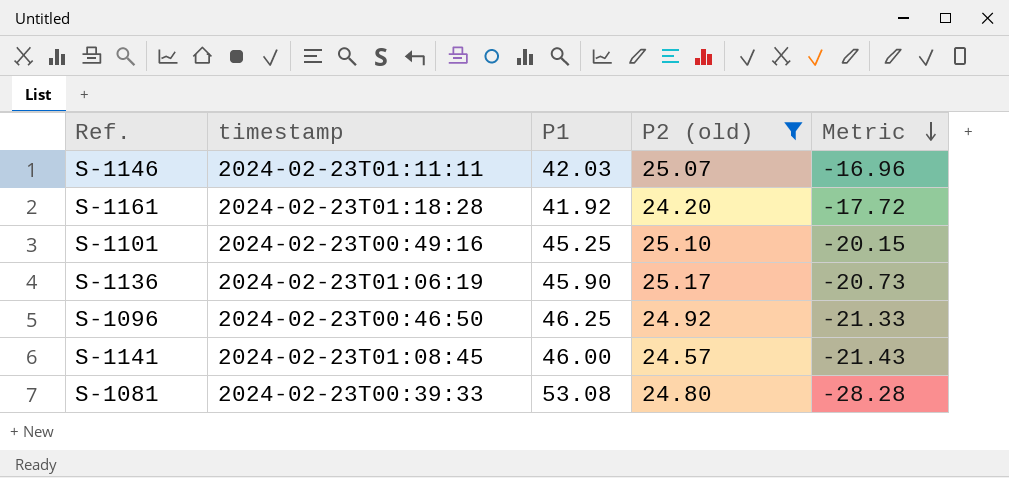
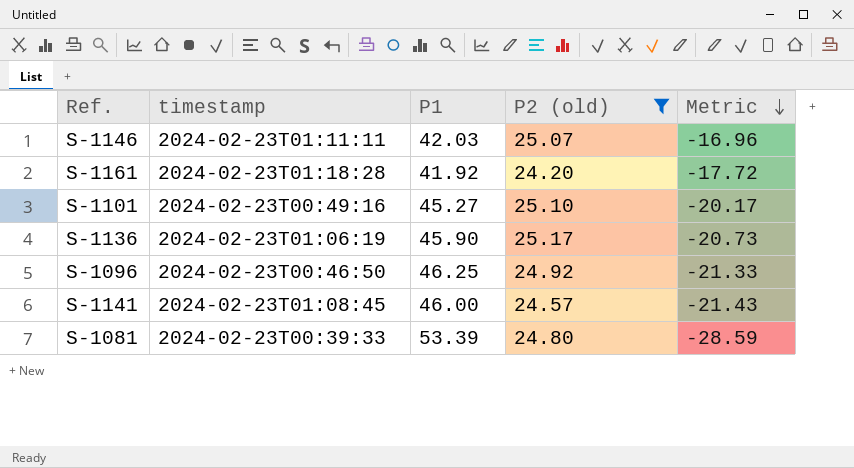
S-1101 | P1: 45.25 -> 45.27
S-1101 | Metric: -20.15 -> -20.17
S-1081 | P1: 53.08 -> 53.39
S-1081 | Metric: -28.28 -> -28.59

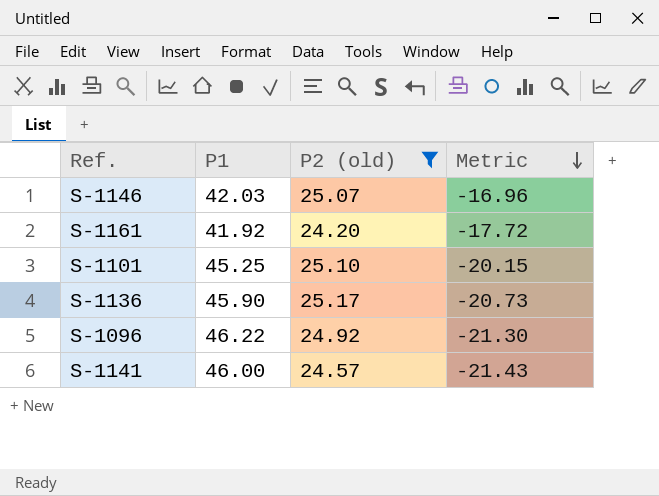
column timestamp | position: 2 -> none
row S-1081: 2024-02-23T00:39:33 | 53.39 | 24.80 | -28.59 -> none
S-1101 | P1: 45.27 -> 45.25
S-1101 | Metric: -20.17 -> -20.15
S-1096 | P1: 46.25 -> 46.22
S-1096 | Metric: -21.33 -> -21.30

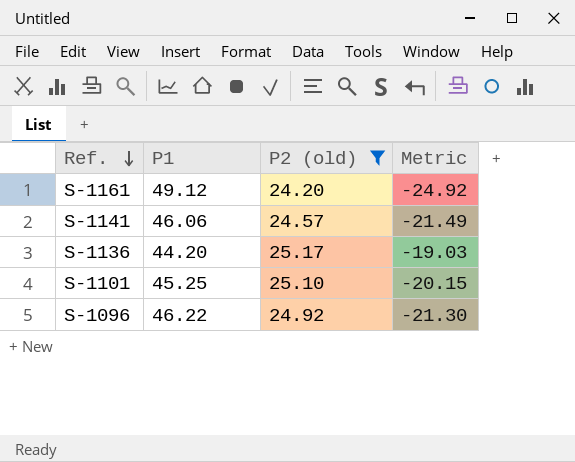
row order: Metric descending -> Ref. descending
row S-1146: 42.03 | 25.07 | -16.96 -> none
S-1161 | P1: 41.92 -> 49.12
S-1161 | Metric: -17.72 -> -24.92
S-1141 | P1: 46.00 -> 46.06
S-1141 | Metric: -21.43 -> -21.49
S-1136 | P1: 45.90 -> 44.20
S-1136 | Metric: -20.73 -> -19.03

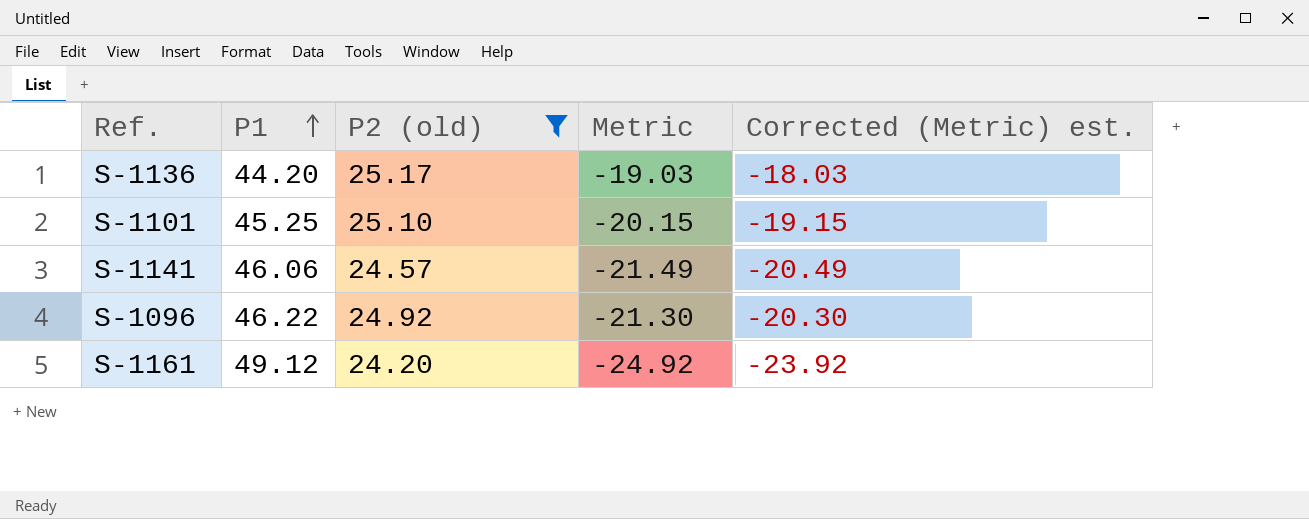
row order: Ref. descending -> P1 ascending
column Corrected (Metric) est. | formula: none -> [Metric] + 1

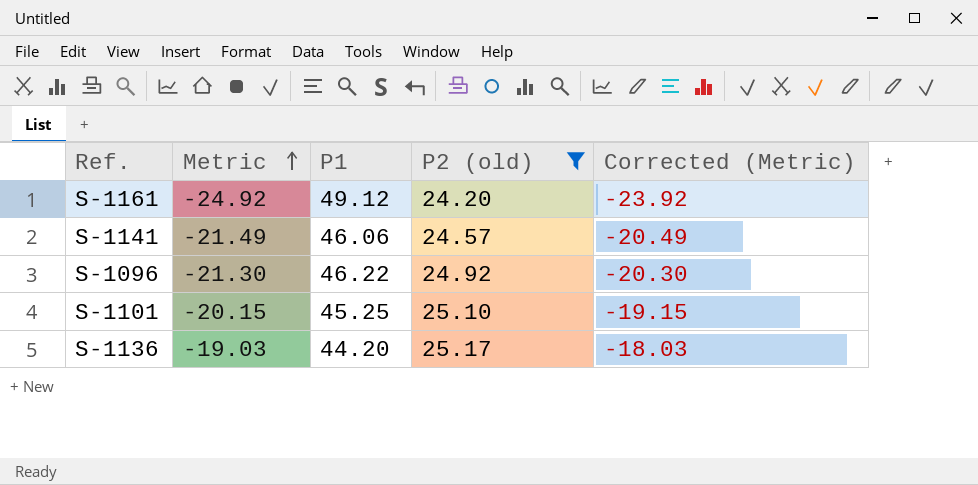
row order: P1 ascending -> Metric ascending
column Metric | position: 4 -> 2
column name: Corrected (Metric) est. -> Corrected (Metric)

